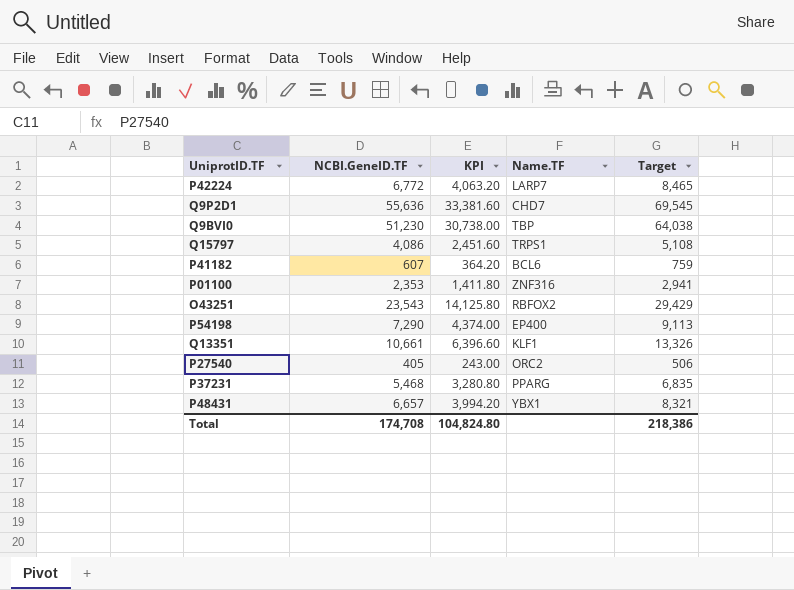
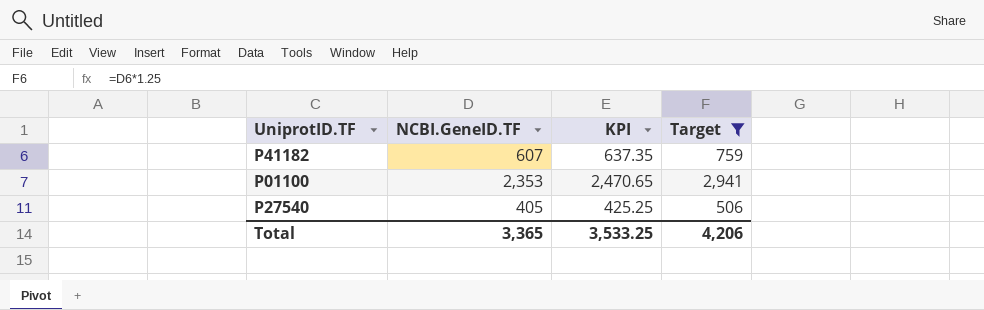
filter: none -> Target <= 2,941
column Name.TF | position: 4 -> none
column KPI | formula: [NCBI.GeneID.TF] * 0.6 -> [NCBI.GeneID.TF] * 1.05
Total | NCBI.GeneID.TF: 174,708 -> 3,365
Total | KPI: 104,824.80 -> 3,533.25
Total | Target: 218,386 -> 4,206

